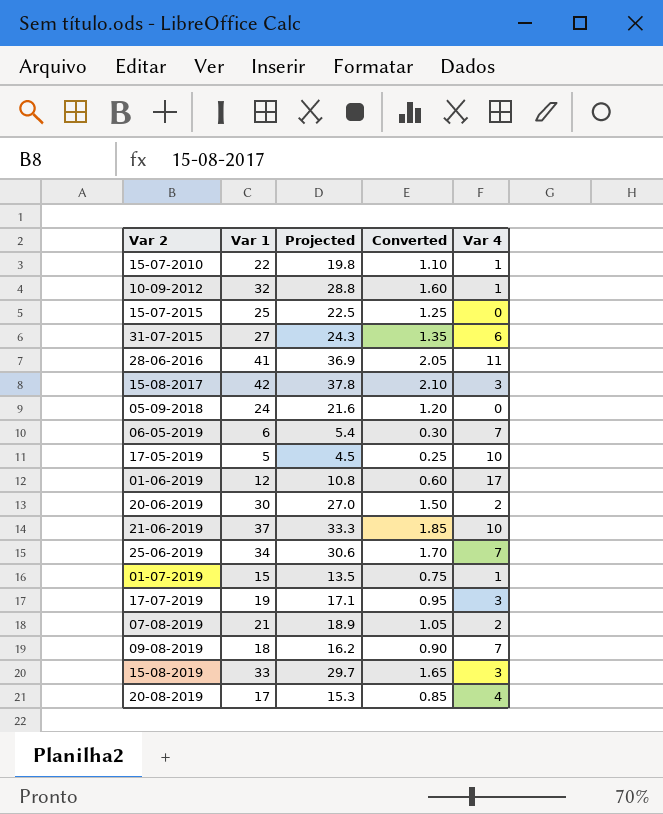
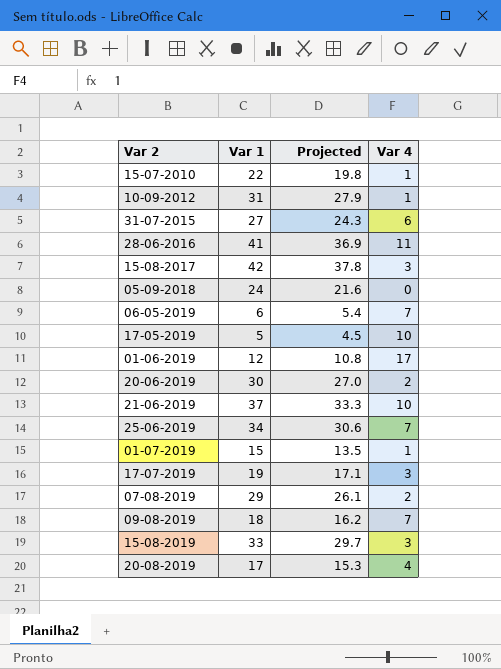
column Converted | formula: [Var 1] * 0.05 -> none
row 15-07-2015: 25 | 22.5 | 1.25 | 0 -> none
10-09-2012 | Var 1: 32 -> 31
10-09-2012 | Projected: 28.8 -> 27.9
07-08-2019 | Var 1: 21 -> 29
07-08-2019 | Projected: 18.9 -> 26.1

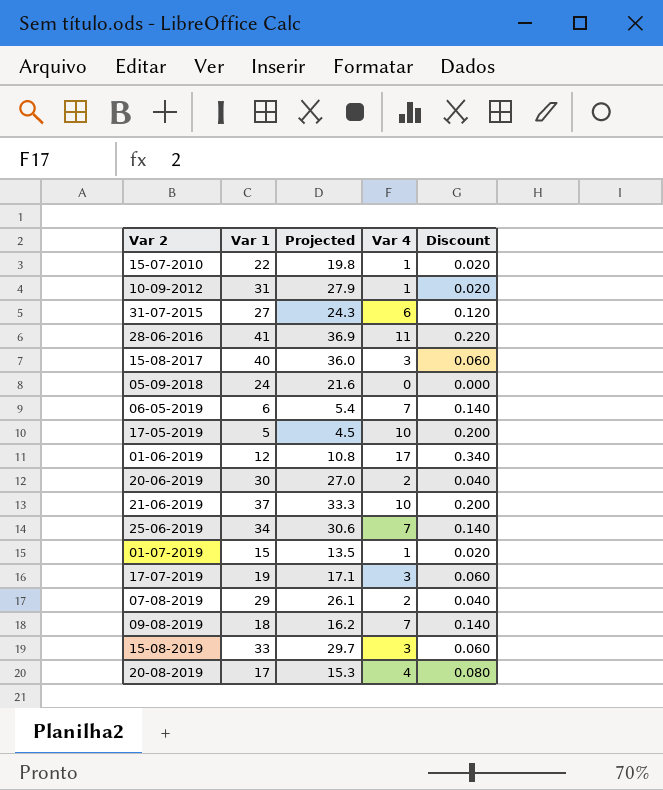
column Discount | formula: none -> [Var 4] * 0.02
15-08-2017 | Var 1: 42 -> 40
15-08-2017 | Projected: 37.8 -> 36.0

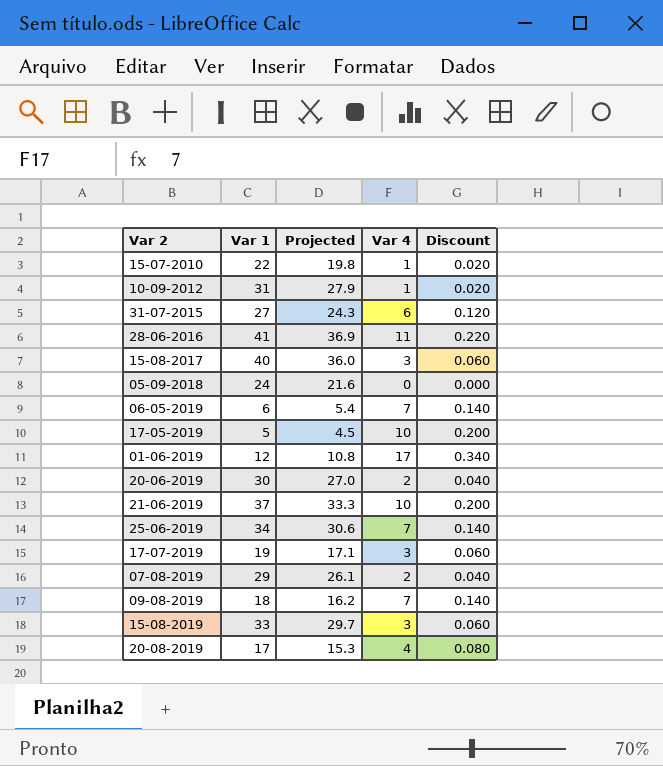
row 01-07-2019: 15 | 13.5 | 1 | 0.020 -> none

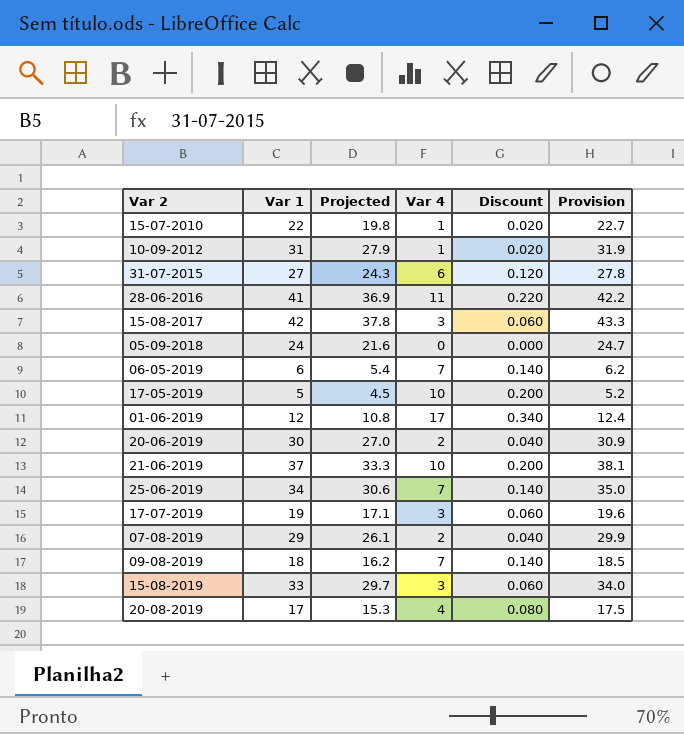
column Provision | formula: none -> [Var 1] * 1.03
15-08-2017 | Var 1: 40 -> 42
15-08-2017 | Projected: 36.0 -> 37.8

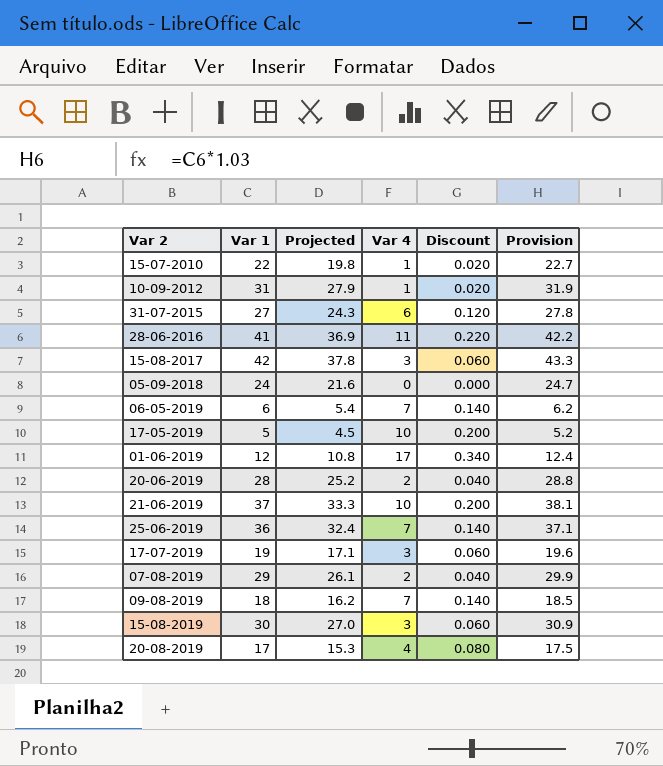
20-06-2019 | Var 1: 30 -> 28
20-06-2019 | Projected: 27.0 -> 25.2
20-06-2019 | Provision: 30.9 -> 28.8
25-06-2019 | Var 1: 34 -> 36
25-06-2019 | Projected: 30.6 -> 32.4
25-06-2019 | Provision: 35.0 -> 37.1
15-08-2019 | Var 1: 33 -> 30
15-08-2019 | Projected: 29.7 -> 27.0
15-08-2019 | Provision: 34.0 -> 30.9

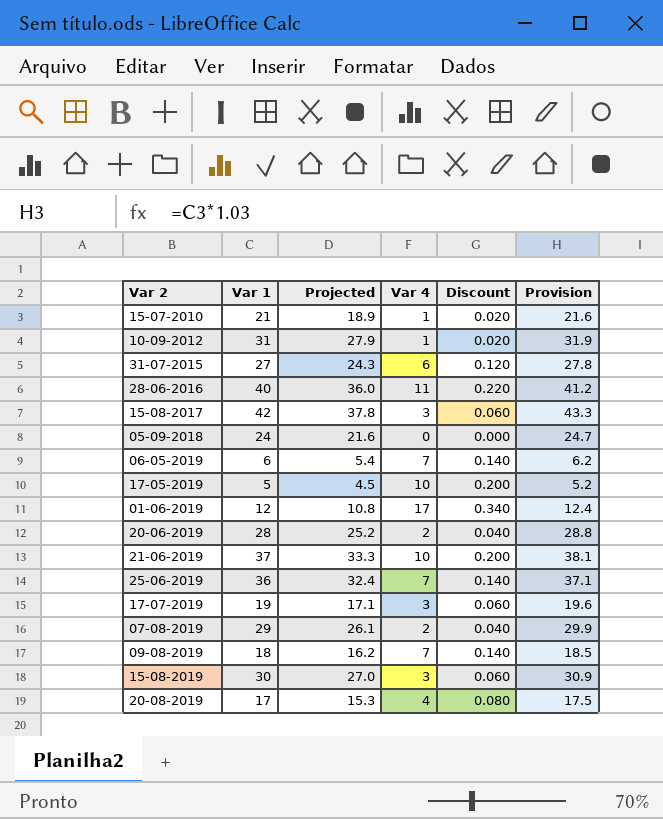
15-07-2010 | Var 1: 22 -> 21
15-07-2010 | Projected: 19.8 -> 18.9
15-07-2010 | Provision: 22.7 -> 21.6
28-06-2016 | Var 1: 41 -> 40
28-06-2016 | Projected: 36.9 -> 36.0
28-06-2016 | Provision: 42.2 -> 41.2

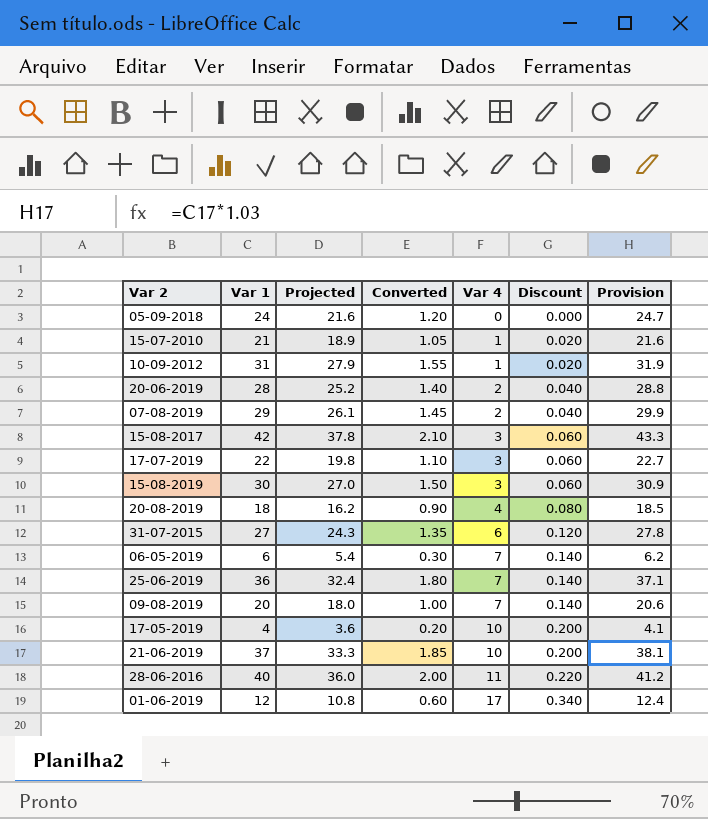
row order: Var 2 ascending -> Var 4 ascending
column Converted | formula: none -> [Var 1] * 0.05
17-07-2019 | Var 1: 19 -> 22
17-07-2019 | Projected: 17.1 -> 19.8
17-07-2019 | Provision: 19.6 -> 22.7
20-08-2019 | Var 1: 17 -> 18
20-08-2019 | Projected: 15.3 -> 16.2
20-08-2019 | Provision: 17.5 -> 18.5
09-08-2019 | Var 1: 18 -> 20
09-08-2019 | Projected: 16.2 -> 18.0
09-08-2019 | Provision: 18.5 -> 20.6
17-05-2019 | Var 1: 5 -> 4
17-05-2019 | Projected: 4.5 -> 3.6
17-05-2019 | Provision: 5.2 -> 4.1

